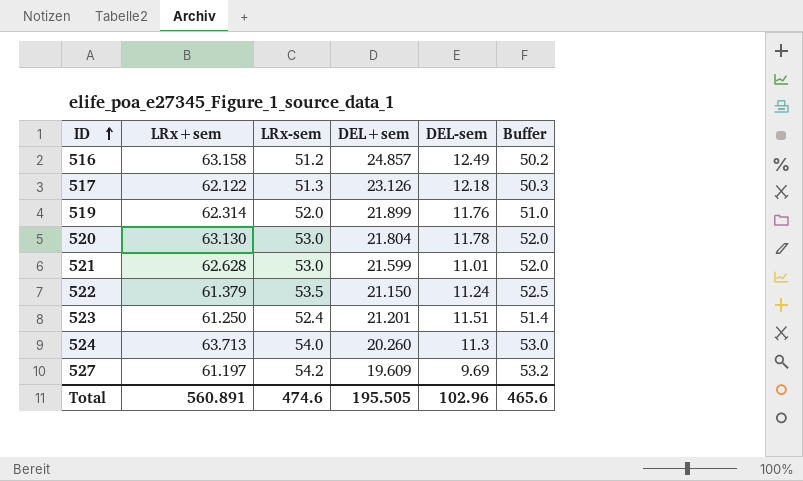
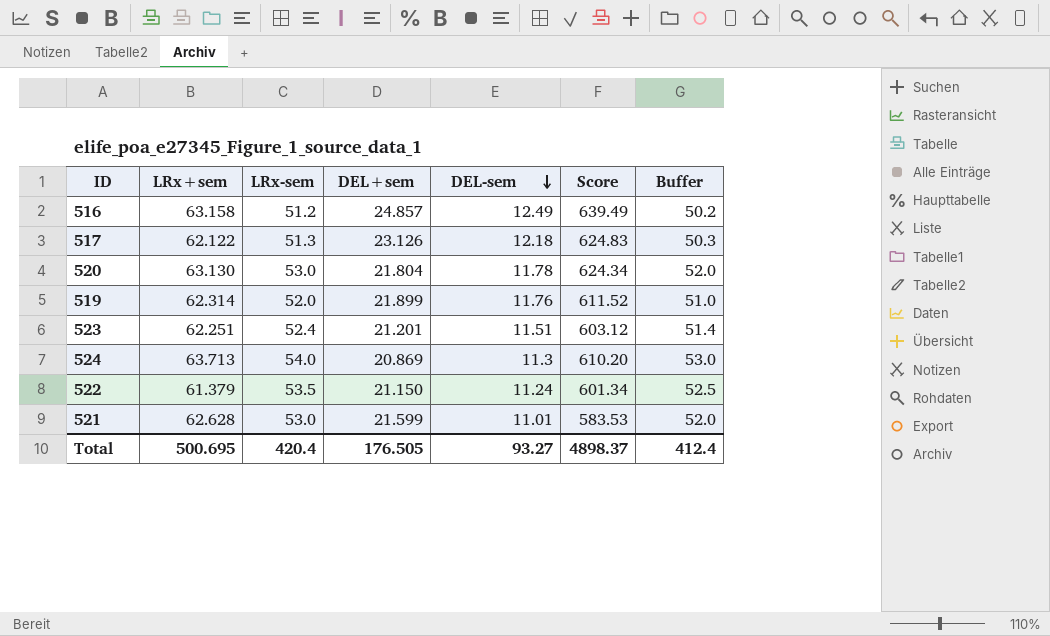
row order: ID ascending -> DEL-sem descending
column Score | formula: none -> [LRx-sem] * [DEL-sem]
row 527: 61.197 | 54.2 | 19.609 | 9.69 | 53.2 -> none
523 | LRx+sem: 61.250 -> 62.251
524 | DEL+sem: 20.260 -> 20.869
Total | LRx+sem: 560.891 -> 500.695
Total | LRx-sem: 474.6 -> 420.4
Total | DEL+sem: 195.505 -> 176.505
Total | DEL-sem: 102.96 -> 93.27
Total | Buffer: 465.6 -> 412.4

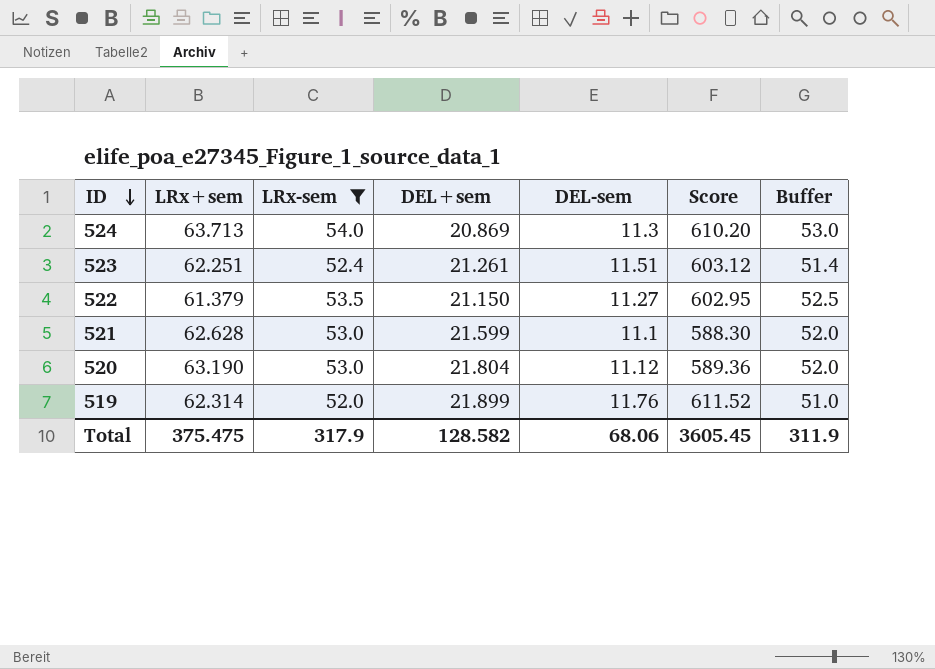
filter: none -> LRx-sem >= 52.0
row order: DEL-sem descending -> ID descending
523 | DEL+sem: 21.201 -> 21.261
522 | DEL-sem: 11.24 -> 11.27
522 | Score: 601.34 -> 602.95
521 | DEL-sem: 11.01 -> 11.1
521 | Score: 583.53 -> 588.30
520 | LRx+sem: 63.130 -> 63.190
520 | DEL-sem: 11.78 -> 11.12
520 | Score: 624.34 -> 589.36
Total | LRx+sem: 500.695 -> 375.475
Total | LRx-sem: 420.4 -> 317.9
Total | DEL+sem: 176.505 -> 128.582
Total | DEL-sem: 93.27 -> 68.06
Total | Score: 4898.37 -> 3605.45
Total | Buffer: 412.4 -> 311.9

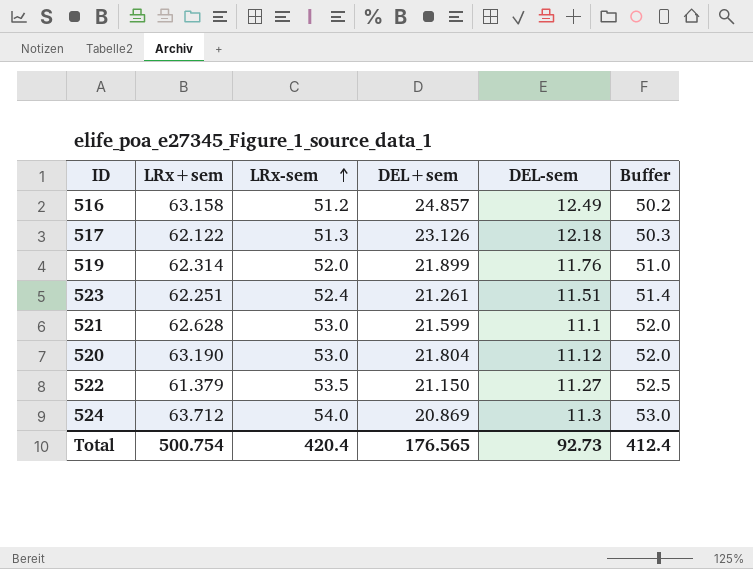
filter: LRx-sem >= 52.0 -> none
row order: ID descending -> LRx-sem ascending
column Score | formula: [LRx-sem] * [DEL-sem] -> none
524 | LRx+sem: 63.713 -> 63.712
Total | LRx+sem: 375.475 -> 500.754
Total | LRx-sem: 317.9 -> 420.4
Total | DEL+sem: 128.582 -> 176.565
Total | DEL-sem: 68.06 -> 92.73
Total | Buffer: 311.9 -> 412.4

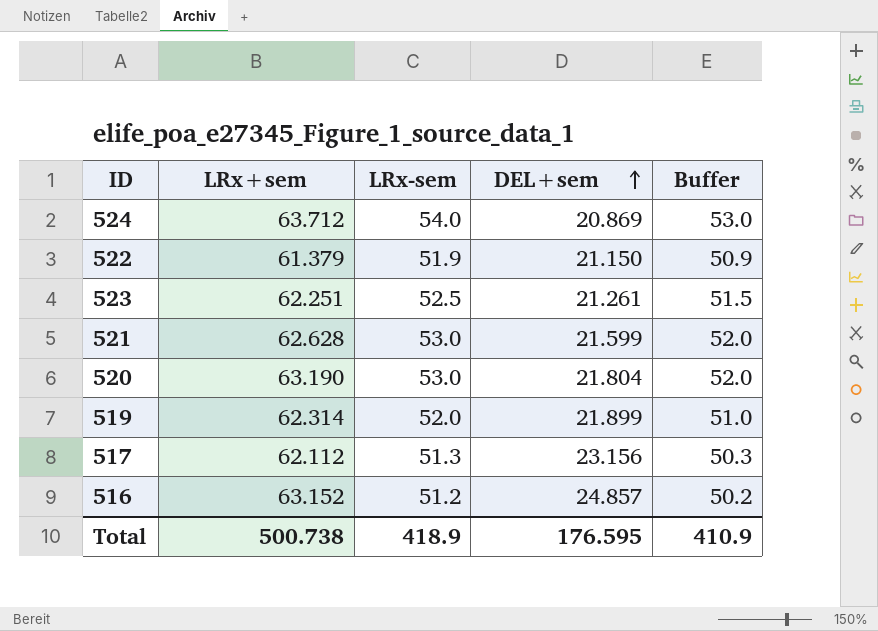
row order: LRx-sem ascending -> DEL+sem ascending
column DEL-sem | position: 5 -> none
522 | LRx-sem: 53.5 -> 51.9
522 | Buffer: 52.5 -> 50.9
523 | LRx-sem: 52.4 -> 52.5
523 | Buffer: 51.4 -> 51.5
517 | LRx+sem: 62.122 -> 62.112
517 | DEL+sem: 23.126 -> 23.156
516 | LRx+sem: 63.158 -> 63.152
Total | LRx+sem: 500.754 -> 500.738
Total | LRx-sem: 420.4 -> 418.9
Total | DEL+sem: 176.565 -> 176.595
Total | Buffer: 412.4 -> 410.9

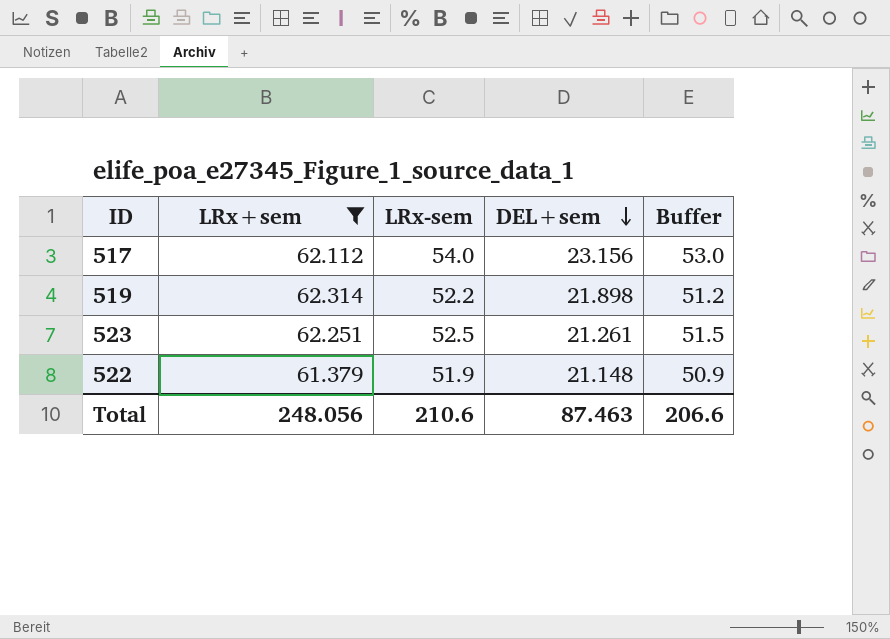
filter: none -> LRx+sem <= 62.314
row order: DEL+sem ascending -> DEL+sem descending
517 | LRx-sem: 51.3 -> 54.0
517 | Buffer: 50.3 -> 53.0
519 | LRx-sem: 52.0 -> 52.2
519 | DEL+sem: 21.899 -> 21.898
519 | Buffer: 51.0 -> 51.2
522 | DEL+sem: 21.150 -> 21.148
Total | LRx+sem: 500.738 -> 248.056
Total | LRx-sem: 418.9 -> 210.6
Total | DEL+sem: 176.595 -> 87.463
Total | Buffer: 410.9 -> 206.6

